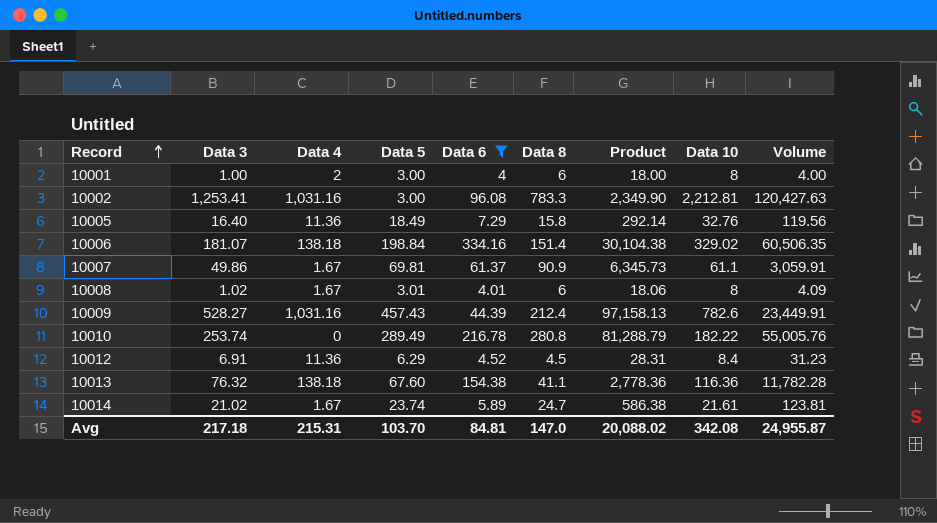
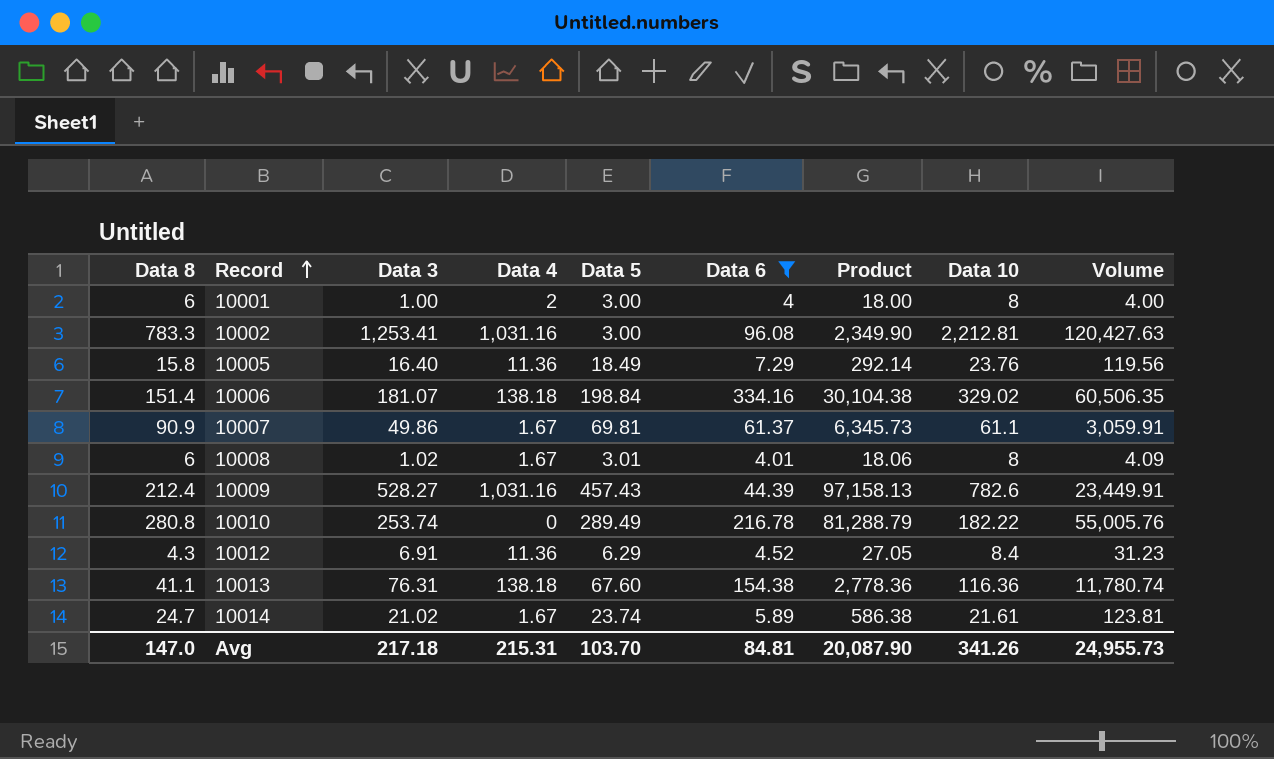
column Data 8 | position: 6 -> 1
10005 | Data 10: 32.76 -> 23.76
10012 | Data 8: 4.5 -> 4.3
10012 | Product: 28.31 -> 27.05
10013 | Data 3: 76.32 -> 76.31
10013 | Volume: 11,782.28 -> 11,780.74
Avg | Product: 20,088.02 -> 20,087.90
Avg | Data 10: 342.08 -> 341.26
Avg | Volume: 24,955.87 -> 24,955.73

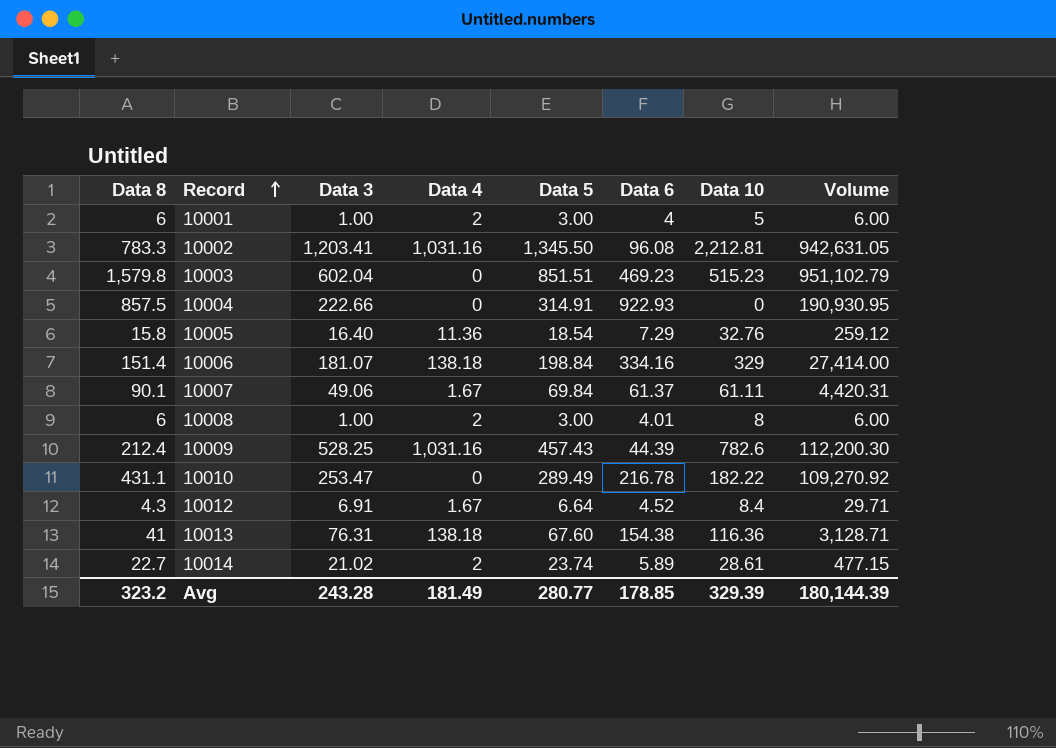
filter: Data 6 <= 334.16 -> none
column Product | formula: [Data 8] * [Data 5] -> none
column Volume | formula: [Data 3] * [Data 6] -> [Data 8] * [Data 3]
10001 | Data 10: 8 -> 5
10002 | Data 3: 1,253.41 -> 1,203.41
10002 | Data 5: 3.00 -> 1,345.50
10005 | Data 5: 18.49 -> 18.54
10005 | Data 10: 23.76 -> 32.76
10006 | Data 10: 329.02 -> 329
10007 | Data 8: 90.9 -> 90.1
10007 | Data 3: 49.86 -> 49.06
10007 | Data 5: 69.81 -> 69.84
10007 | Data 10: 61.1 -> 61.11
10008 | Data 3: 1.02 -> 1.00
10008 | Data 4: 1.67 -> 2
10008 | Data 5: 3.01 -> 3.00
10009 | Data 3: 528.27 -> 528.25
10010 | Data 8: 280.8 -> 431.1
10010 | Data 3: 253.74 -> 253.47
10012 | Data 4: 11.36 -> 1.67
10012 | Data 5: 6.29 -> 6.64
10013 | Data 8: 41.1 -> 41
10014 | Data 8: 24.7 -> 22.7
10014 | Data 4: 1.67 -> 2
10014 | Data 10: 21.61 -> 28.61
Avg | Data 8: 147.0 -> 323.2
Avg | Data 3: 217.18 -> 243.28
Avg | Data 4: 215.31 -> 181.49
Avg | Data 5: 103.70 -> 280.77
Avg | Data 6: 84.81 -> 178.85
Avg | Data 10: 341.26 -> 329.39
Avg | Volume: 24,955.73 -> 180,144.39

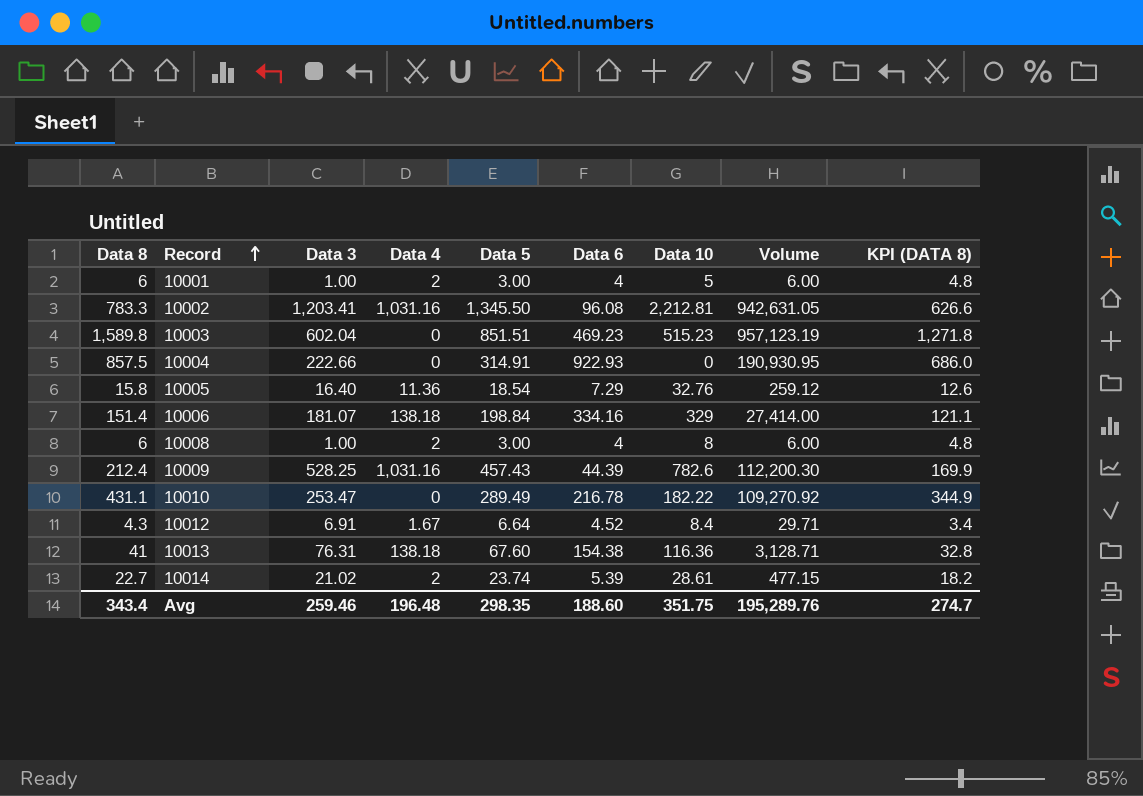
column KPI (DATA 8) | formula: none -> [Data 8] * 0.8
row 10007: 90.1 | 49.06 | 1.67 | 69.84 | 61.37 | 61.11 | 4,420.31 -> none
10003 | Data 8: 1,579.8 -> 1,589.8
10003 | Volume: 951,102.79 -> 957,123.19
10008 | Data 6: 4.01 -> 4
10014 | Data 6: 5.89 -> 5.39
Avg | Data 8: 323.2 -> 343.4
Avg | Data 3: 243.28 -> 259.46
Avg | Data 4: 181.49 -> 196.48
Avg | Data 5: 280.77 -> 298.35
Avg | Data 6: 178.85 -> 188.60
Avg | Data 10: 329.39 -> 351.75
Avg | Volume: 180,144.39 -> 195,289.76

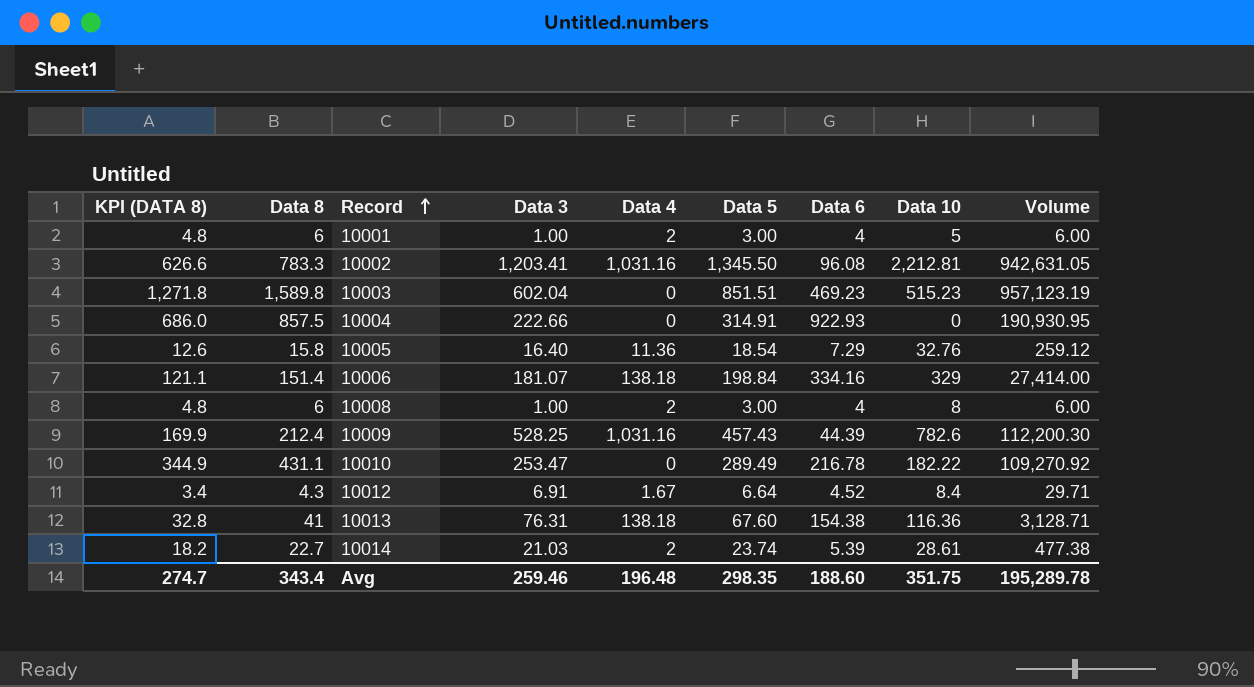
column KPI (DATA 8) | position: 9 -> 1
10014 | Data 3: 21.02 -> 21.03
10014 | Volume: 477.15 -> 477.38
Avg | Volume: 195,289.76 -> 195,289.78

